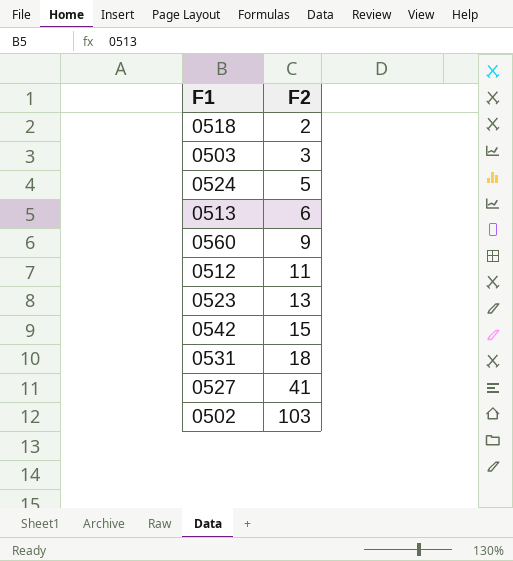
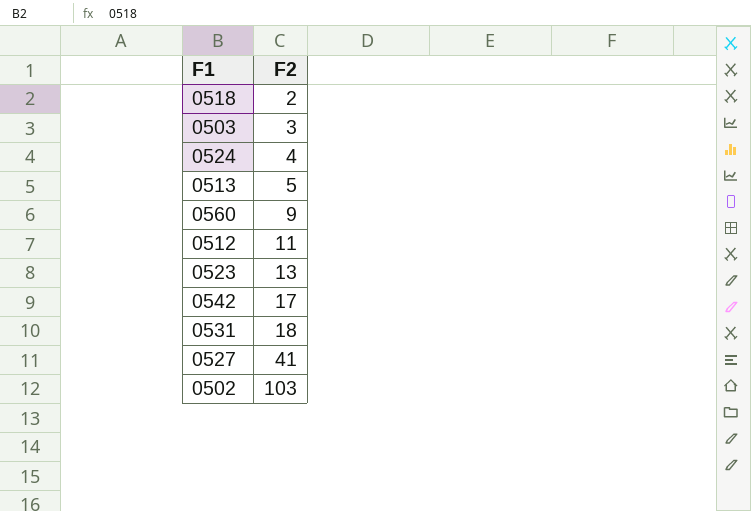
0524 | F2: 5 -> 4
0513 | F2: 6 -> 5
0542 | F2: 15 -> 17

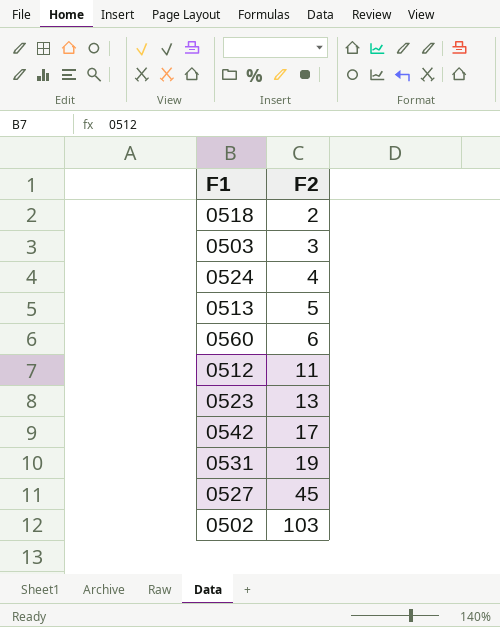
0560 | F2: 9 -> 6
0531 | F2: 18 -> 19
0527 | F2: 41 -> 45

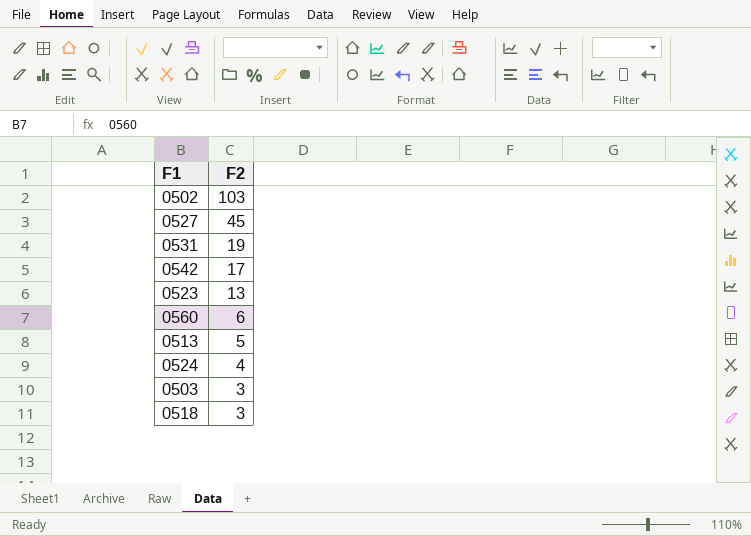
row order: F2 ascending -> F2 descending
row 0512: 11 -> none
0518 | F2: 2 -> 3

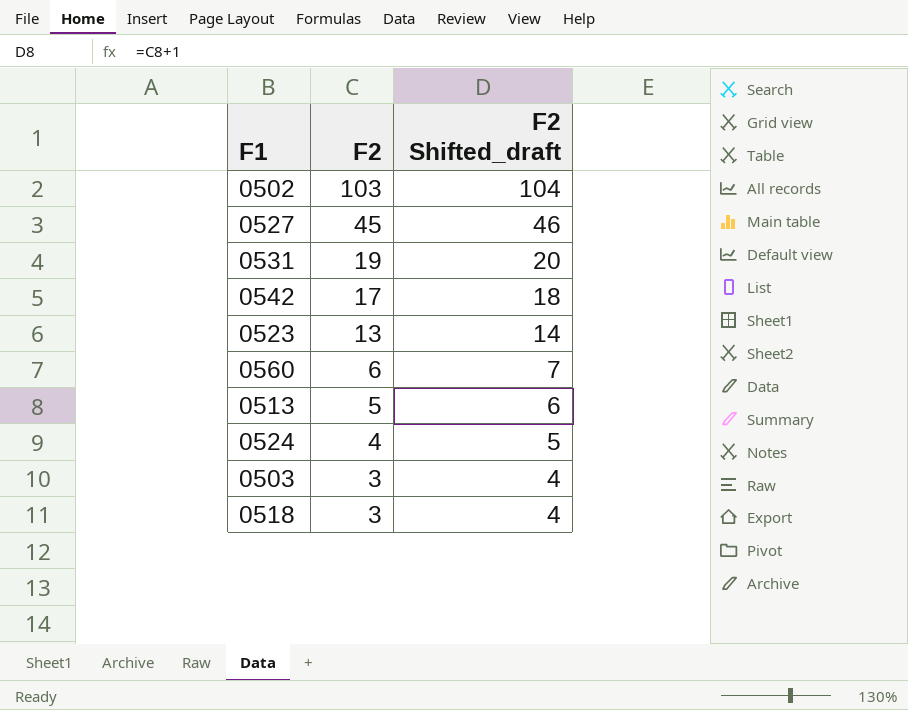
column F2 Shifted_draft | formula: none -> [F2] + 1

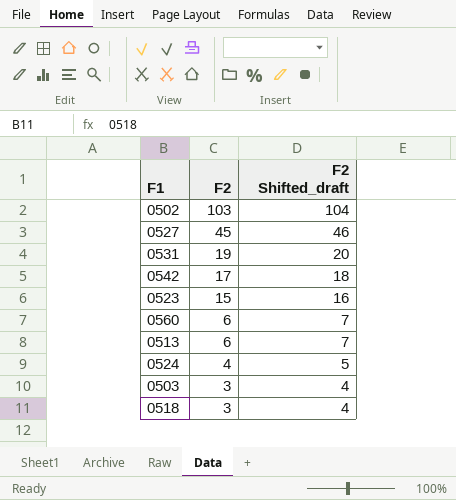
0523 | F2: 13 -> 15
0523 | F2 Shifted_draft: 14 -> 16
0513 | F2: 5 -> 6
0513 | F2 Shifted_draft: 6 -> 7

